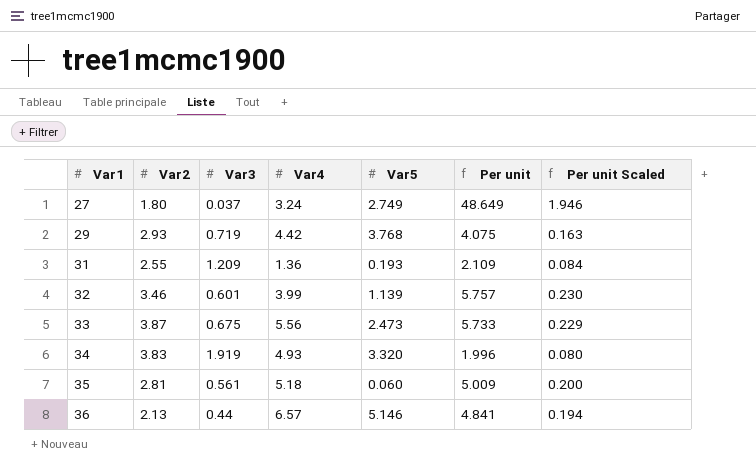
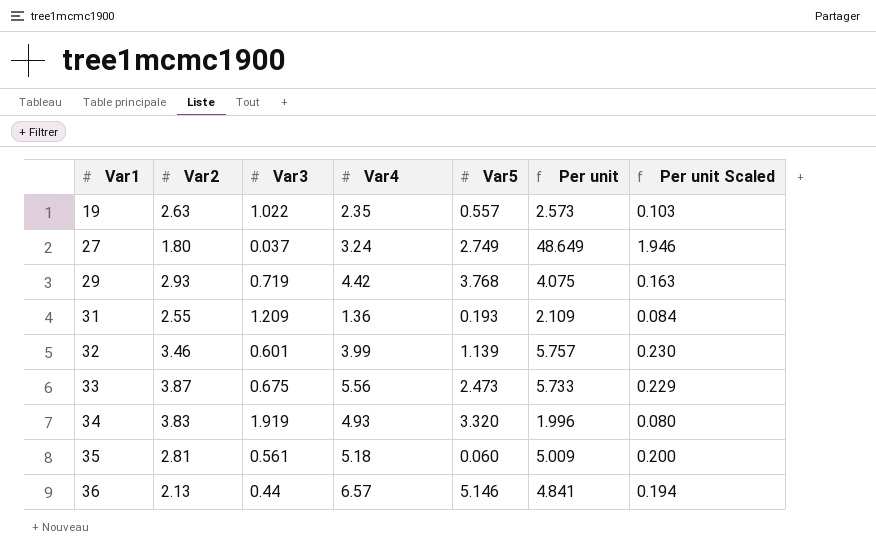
row 19: none -> 2.63 | 1.022 | 2.35 | 0.557 | 2.573 | 0.103

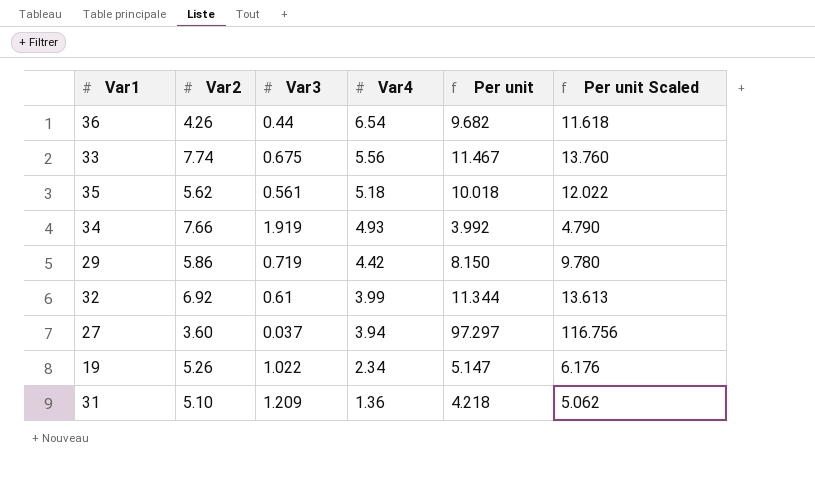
row order: Var1 ascending -> Var4 descending
column Var5 | position: 5 -> none
column Per unit Scaled | formula: [Per unit] * 0.04 -> [Per unit] * 1.2
36 | Var2: 2.13 -> 4.26
36 | Var4: 6.57 -> 6.54
36 | Per unit: 4.841 -> 9.682
33 | Var2: 3.87 -> 7.74
33 | Per unit: 5.733 -> 11.467
35 | Var2: 2.81 -> 5.62
35 | Per unit: 5.009 -> 10.018
34 | Var2: 3.83 -> 7.66
34 | Per unit: 1.996 -> 3.992
29 | Var2: 2.93 -> 5.86
29 | Per unit: 4.075 -> 8.150
32 | Var2: 3.46 -> 6.92
32 | Var3: 0.601 -> 0.61
32 | Per unit: 5.757 -> 11.344
27 | Var2: 1.80 -> 3.60
27 | Var4: 3.24 -> 3.94
27 | Per unit: 48.649 -> 97.297
19 | Var2: 2.63 -> 5.26
19 | Var4: 2.35 -> 2.34
19 | Per unit: 2.573 -> 5.147
31 | Var2: 2.55 -> 5.10
31 | Per unit: 2.109 -> 4.218

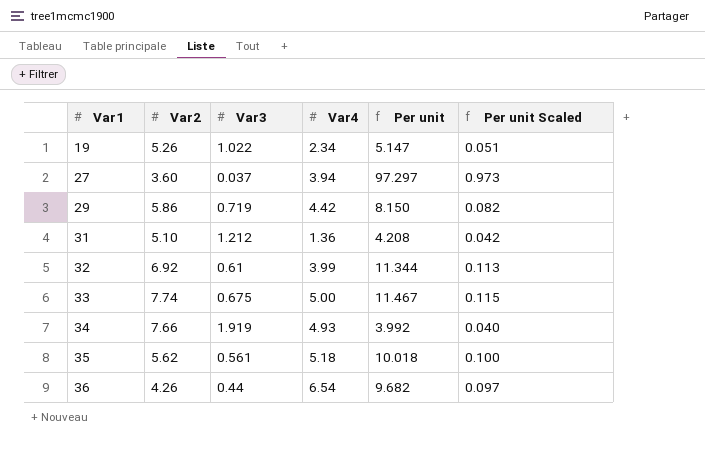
row order: Var4 descending -> Var1 ascending
column Per unit Scaled | formula: [Per unit] * 1.2 -> [Per unit] * 0.01
31 | Var3: 1.209 -> 1.212
31 | Per unit: 4.218 -> 4.208
33 | Var4: 5.56 -> 5.00

